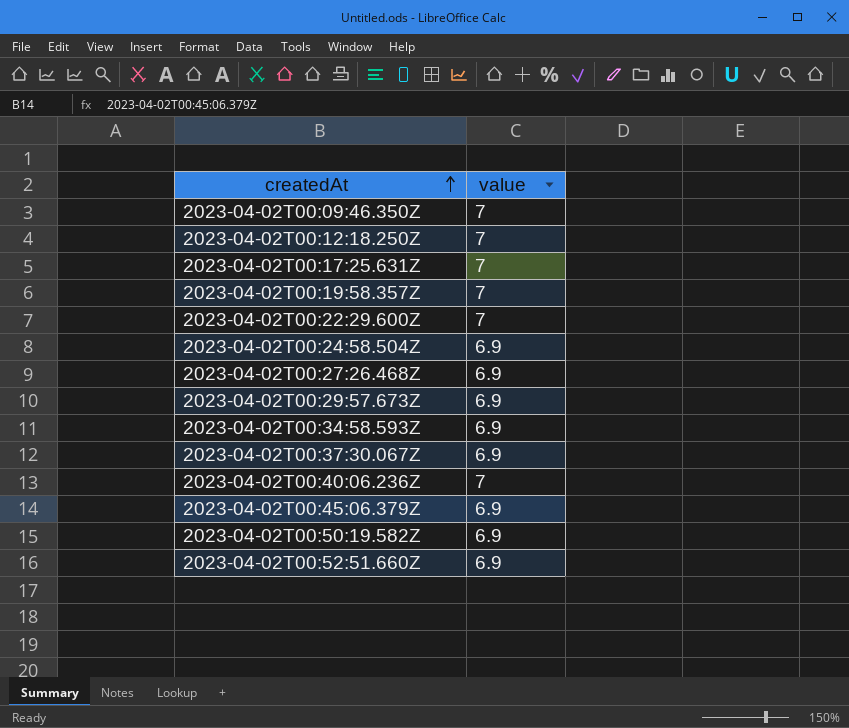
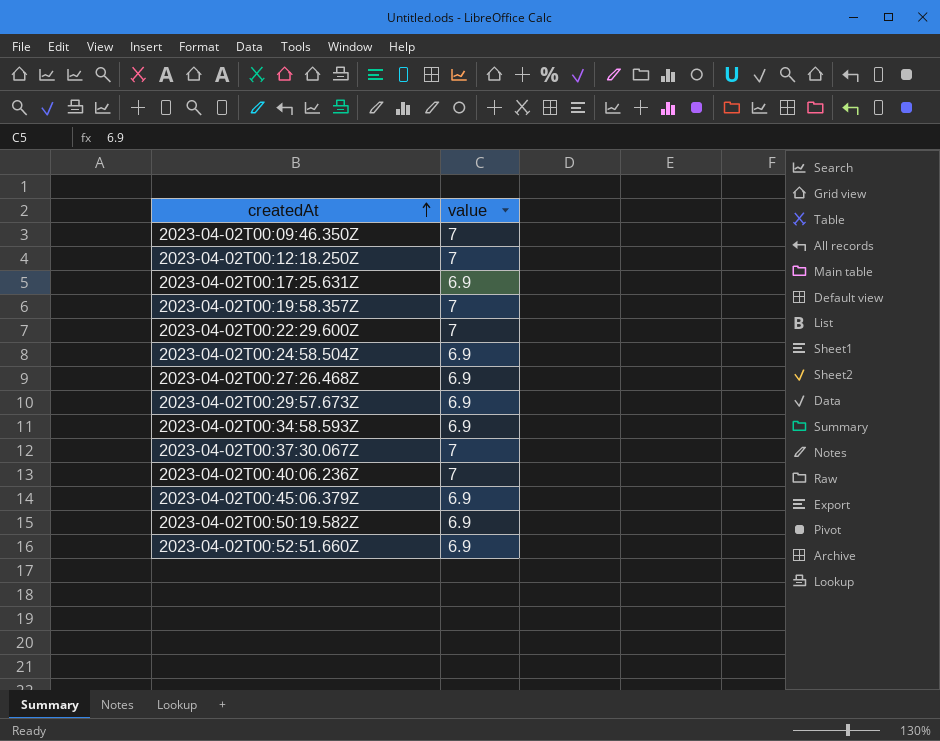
2023-04-02T00:17:25.631Z | value: 7 -> 6.9
2023-04-02T00:37:30.067Z | value: 6.9 -> 7

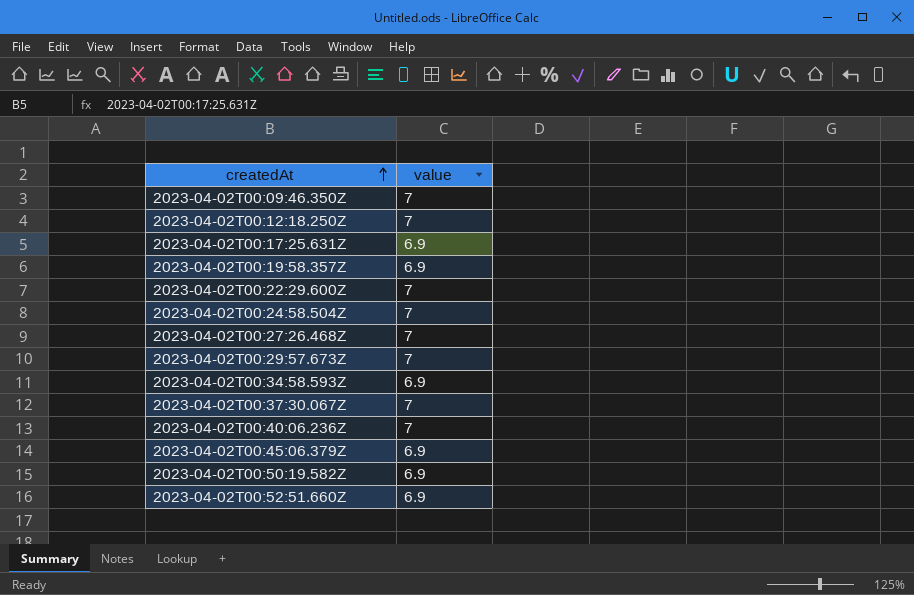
2023-04-02T00:19:58.357Z | value: 7 -> 6.9
2023-04-02T00:24:58.504Z | value: 6.9 -> 7
2023-04-02T00:27:26.468Z | value: 6.9 -> 7
2023-04-02T00:29:57.673Z | value: 6.9 -> 7

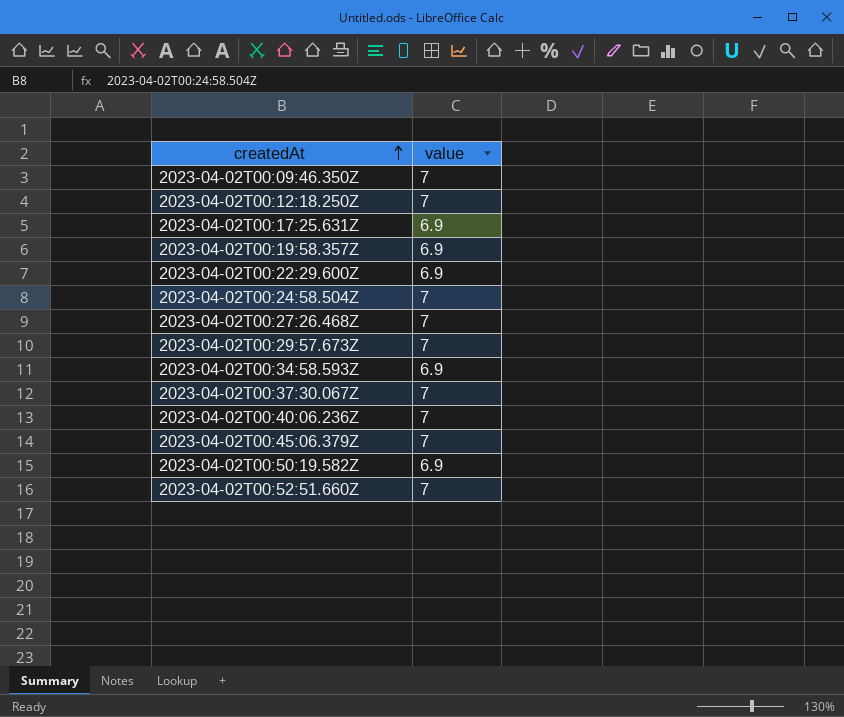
2023-04-02T00:22:29.600Z | value: 7 -> 6.9
2023-04-02T00:45:06.379Z | value: 6.9 -> 7
2023-04-02T00:52:51.660Z | value: 6.9 -> 7

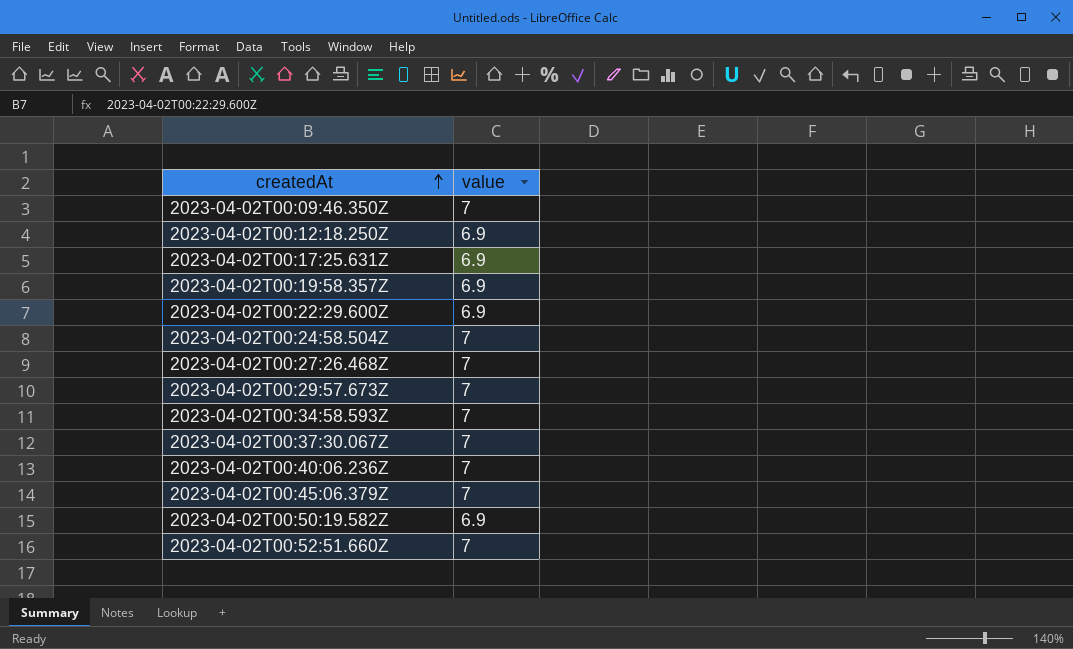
2023-04-02T00:12:18.250Z | value: 7 -> 6.9
2023-04-02T00:34:58.593Z | value: 6.9 -> 7

